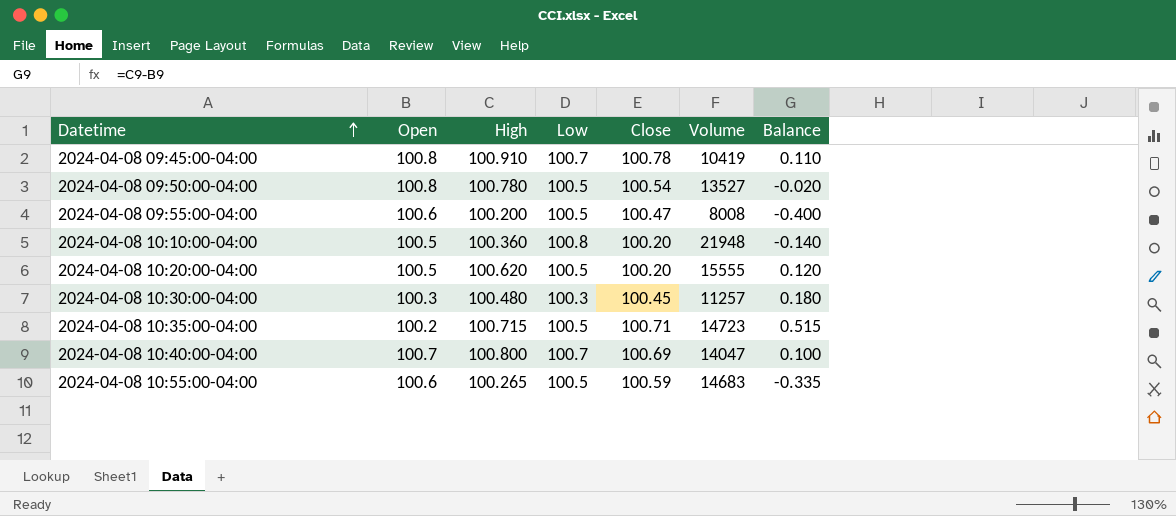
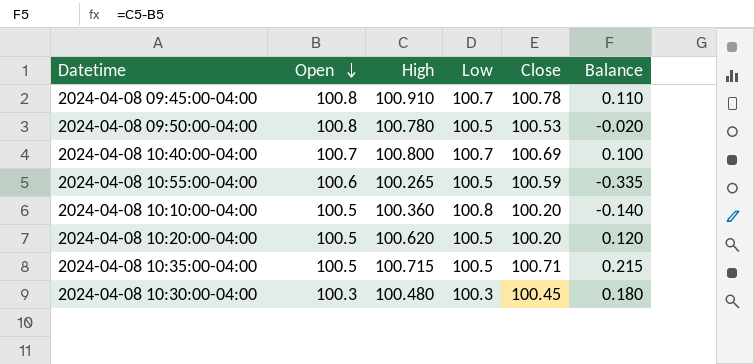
row order: Datetime ascending -> Open descending
column Volume | position: 6 -> none
row 2024-04-08 09:55:00-04:00: 100.6 | 100.200 | 100.5 | 100.47 | 8008 | -0.400 -> none
2024-04-08 09:50:00-04:00 | Close: 100.54 -> 100.53
2024-04-08 10:35:00-04:00 | Open: 100.2 -> 100.5
2024-04-08 10:35:00-04:00 | Balance: 0.515 -> 0.215

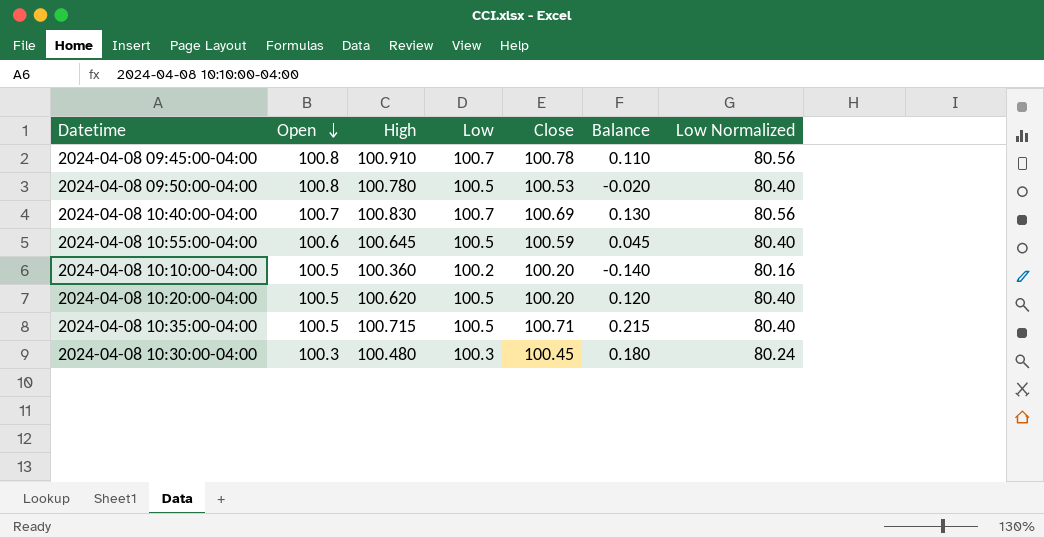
column Low Normalized | formula: none -> [Low] * 0.8
2024-04-08 10:40:00-04:00 | High: 100.800 -> 100.830
2024-04-08 10:40:00-04:00 | Balance: 0.100 -> 0.130
2024-04-08 10:55:00-04:00 | High: 100.265 -> 100.645
2024-04-08 10:55:00-04:00 | Balance: -0.335 -> 0.045
2024-04-08 10:10:00-04:00 | Low: 100.8 -> 100.2

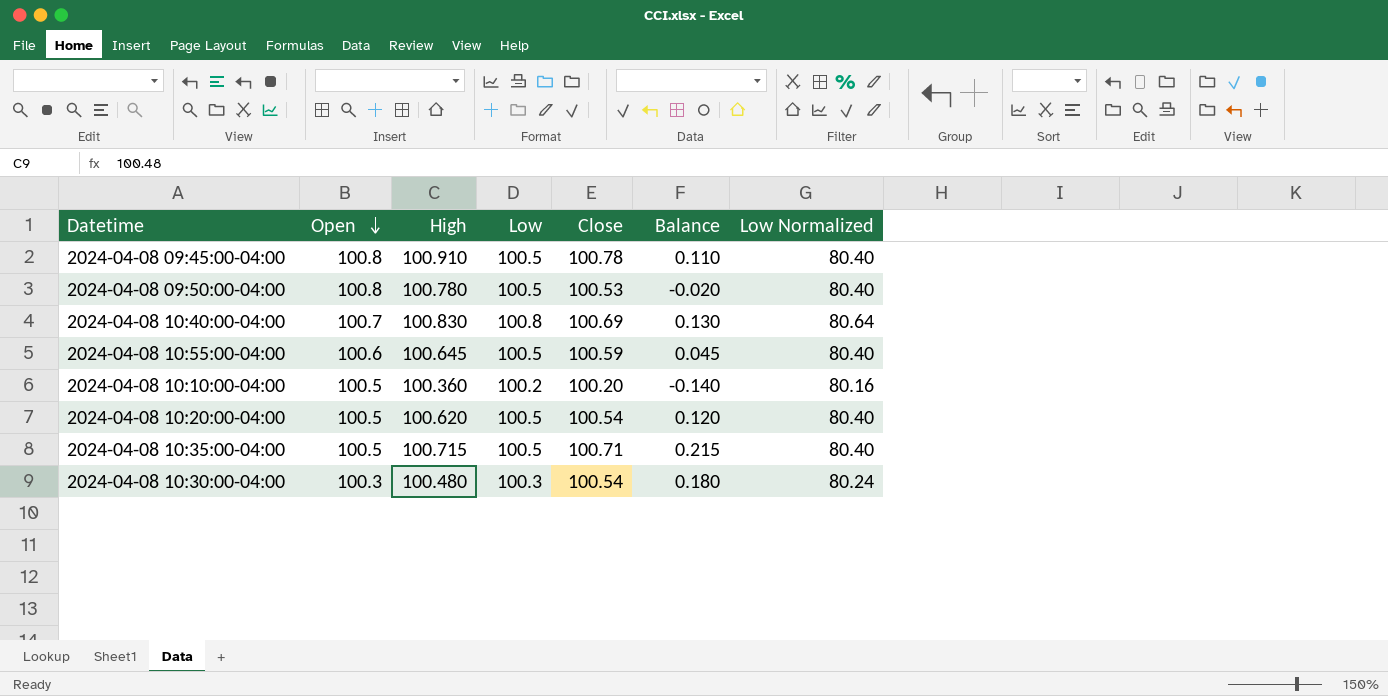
2024-04-08 09:45:00-04:00 | Low: 100.7 -> 100.5
2024-04-08 09:45:00-04:00 | Low Normalized: 80.56 -> 80.40
2024-04-08 10:40:00-04:00 | Low: 100.7 -> 100.8
2024-04-08 10:40:00-04:00 | Low Normalized: 80.56 -> 80.64
2024-04-08 10:20:00-04:00 | Close: 100.20 -> 100.54
2024-04-08 10:30:00-04:00 | Close: 100.45 -> 100.54

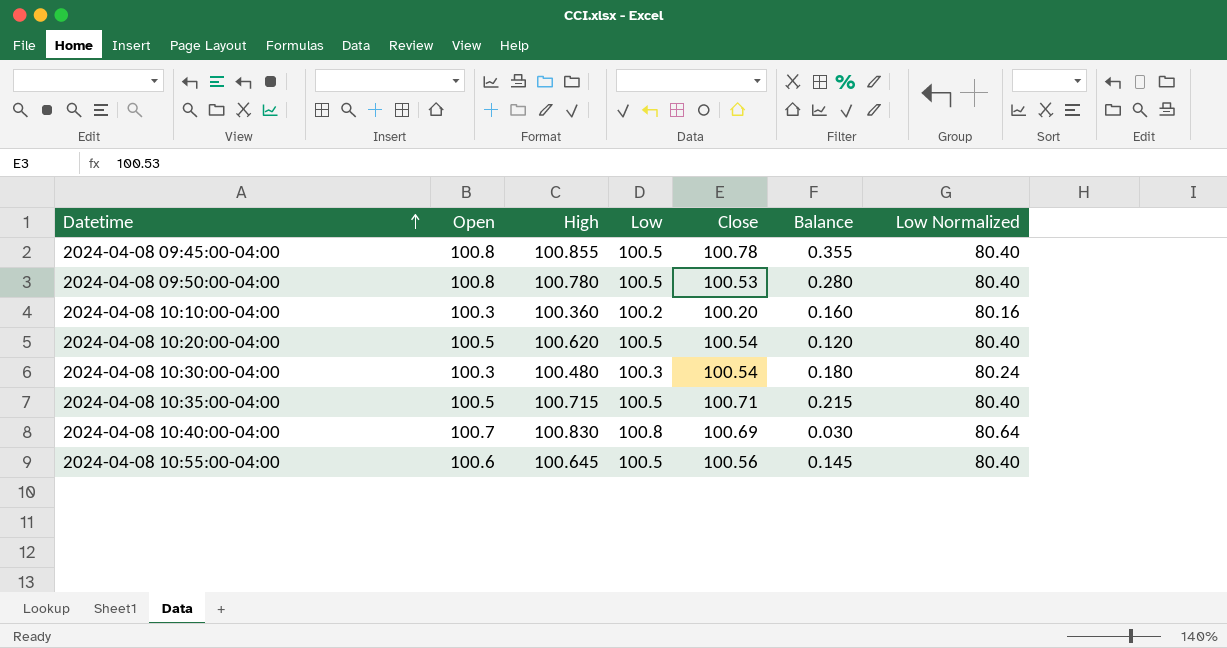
row order: Open descending -> Datetime ascending
column Balance | formula: [High] - [Open] -> [High] - [Low]
2024-04-08 09:45:00-04:00 | High: 100.910 -> 100.855
2024-04-08 10:10:00-04:00 | Open: 100.5 -> 100.3
2024-04-08 10:55:00-04:00 | Close: 100.59 -> 100.56

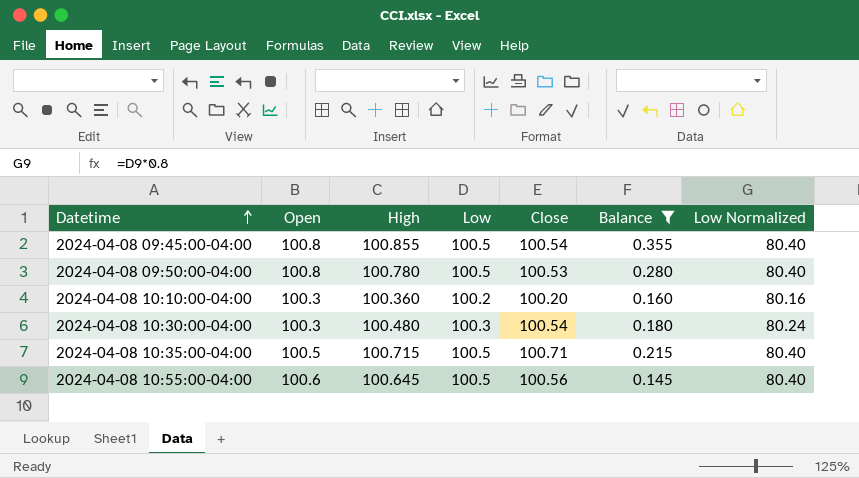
filter: none -> Balance >= 0.145
2024-04-08 09:45:00-04:00 | Close: 100.78 -> 100.54

